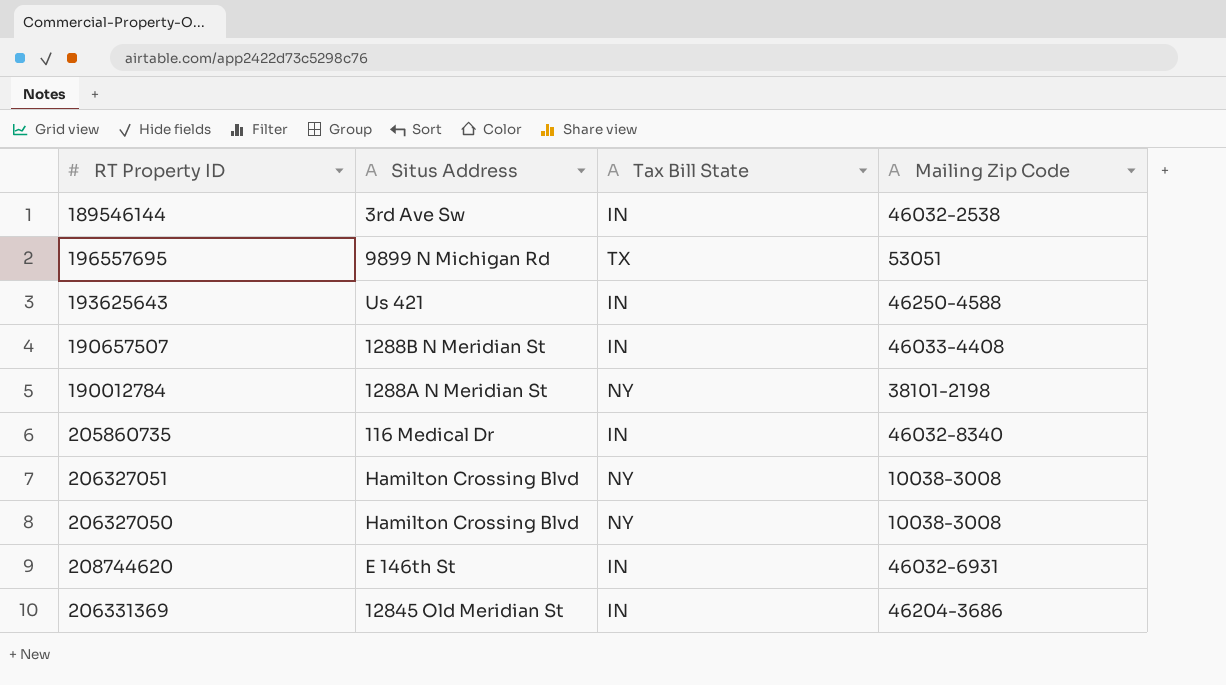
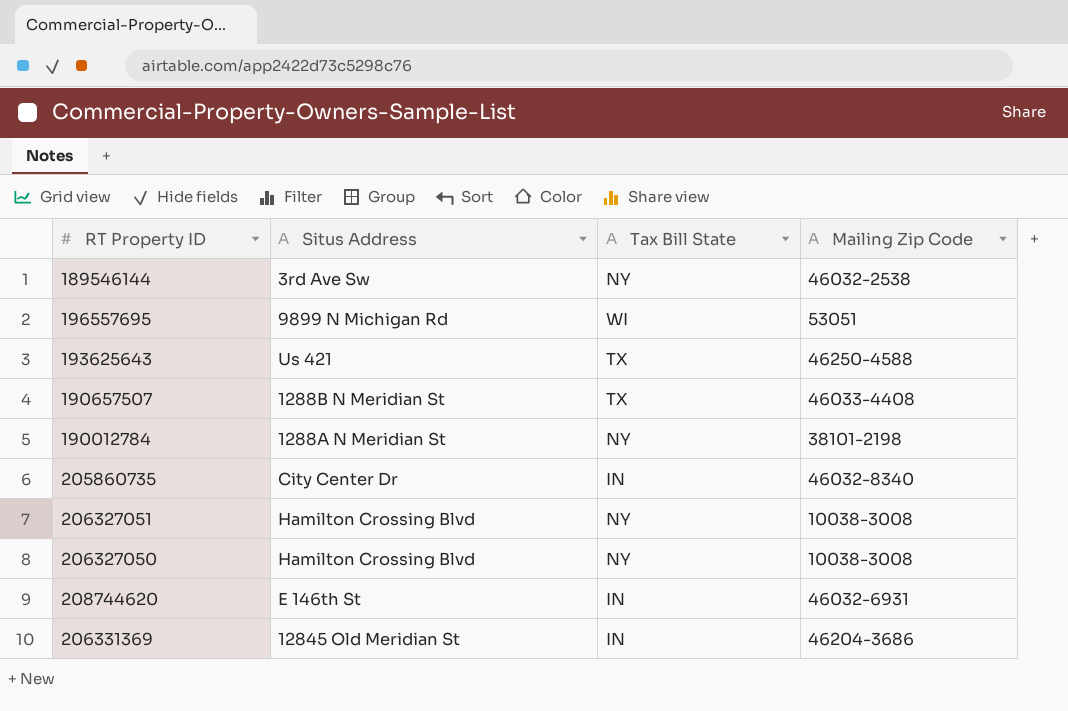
189546144 | Tax Bill State: IN -> NY
196557695 | Tax Bill State: TX -> WI
193625643 | Tax Bill State: IN -> TX
190657507 | Tax Bill State: IN -> TX
205860735 | Situs Address: 116 Medical Dr -> City Center Dr

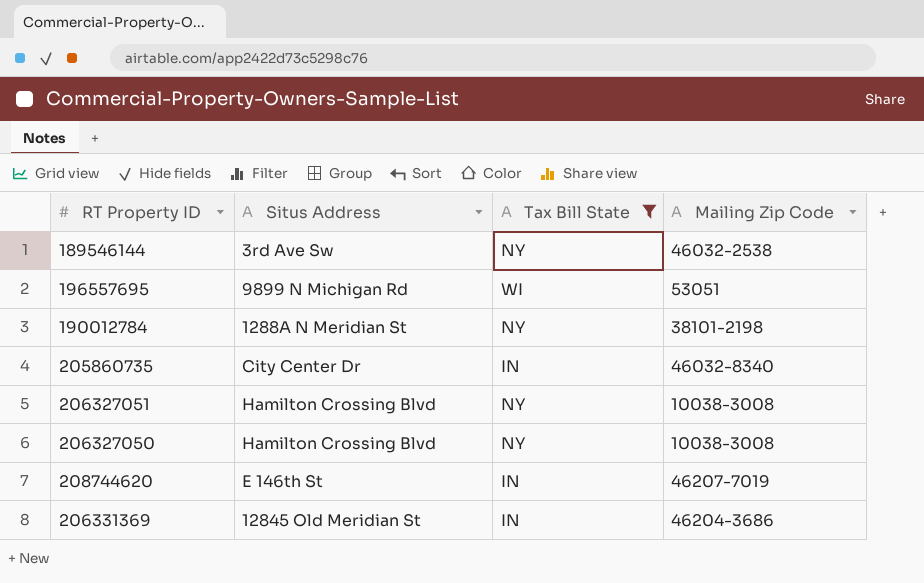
filter: none -> Tax Bill State != TX
208744620 | Mailing Zip Code: 46032-6931 -> 46207-7019

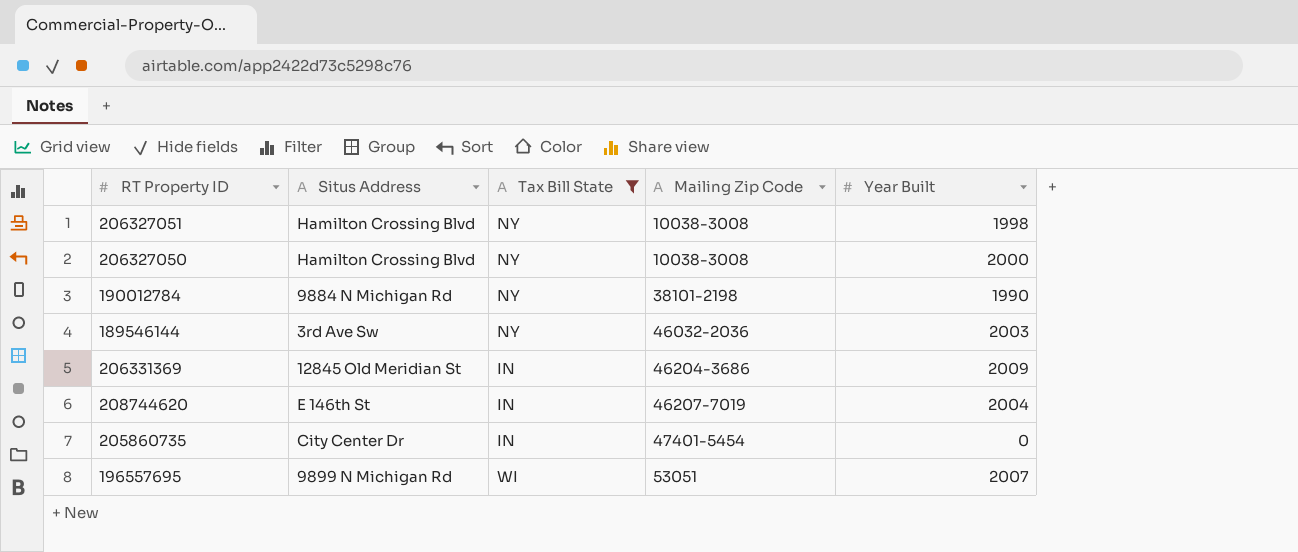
row order: none -> Mailing Zip Code ascending
column Year Built | position: none -> 5
190012784 | Situs Address: 1288A N Meridian St -> 9884 N Michigan Rd
189546144 | Mailing Zip Code: 46032-2538 -> 46032-2036
205860735 | Mailing Zip Code: 46032-8340 -> 47401-5454

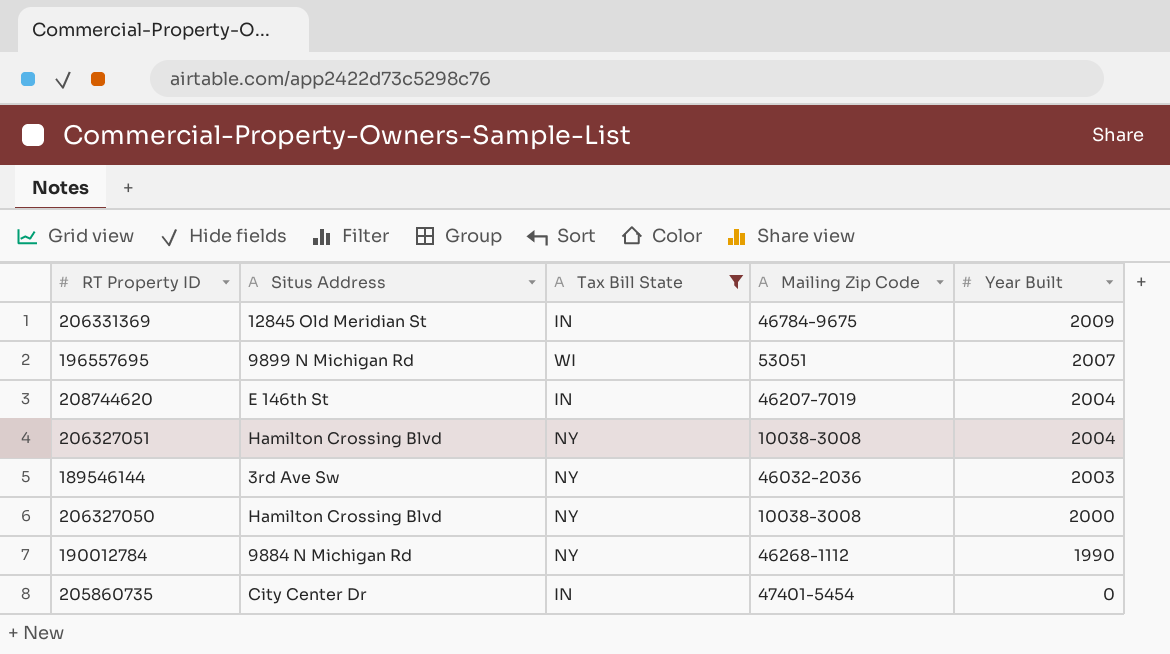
row order: Mailing Zip Code ascending -> Year Built descending
206331369 | Mailing Zip Code: 46204-3686 -> 46784-9675
206327051 | Year Built: 1998 -> 2004
190012784 | Mailing Zip Code: 38101-2198 -> 46268-1112

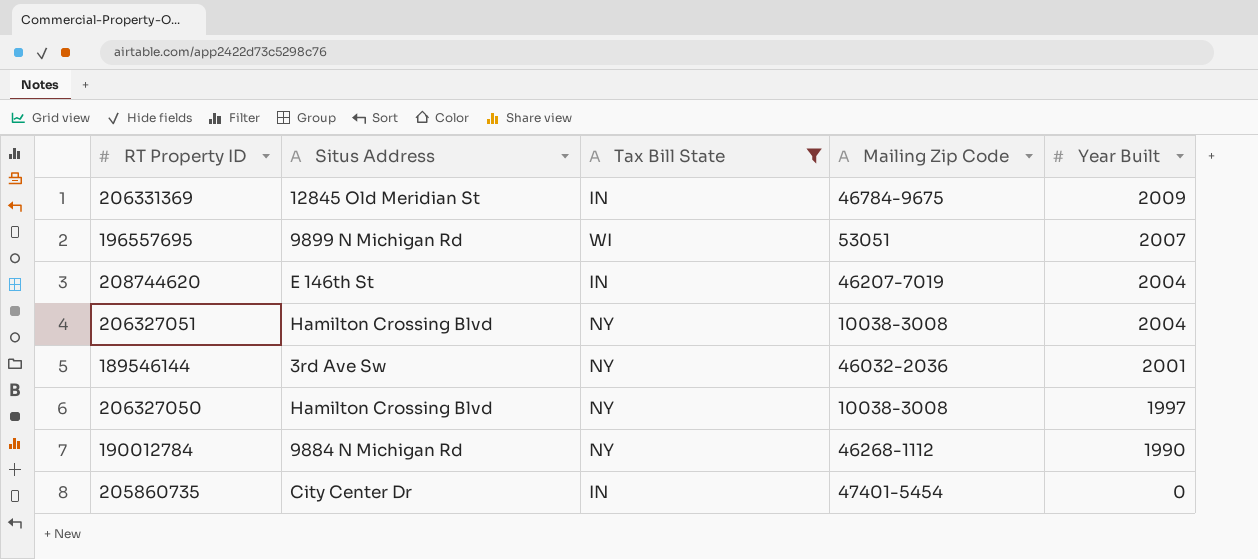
189546144 | Year Built: 2003 -> 2001
206327050 | Year Built: 2000 -> 1997

